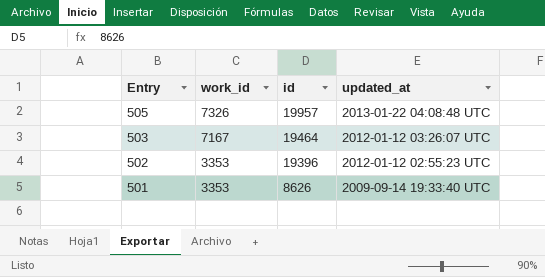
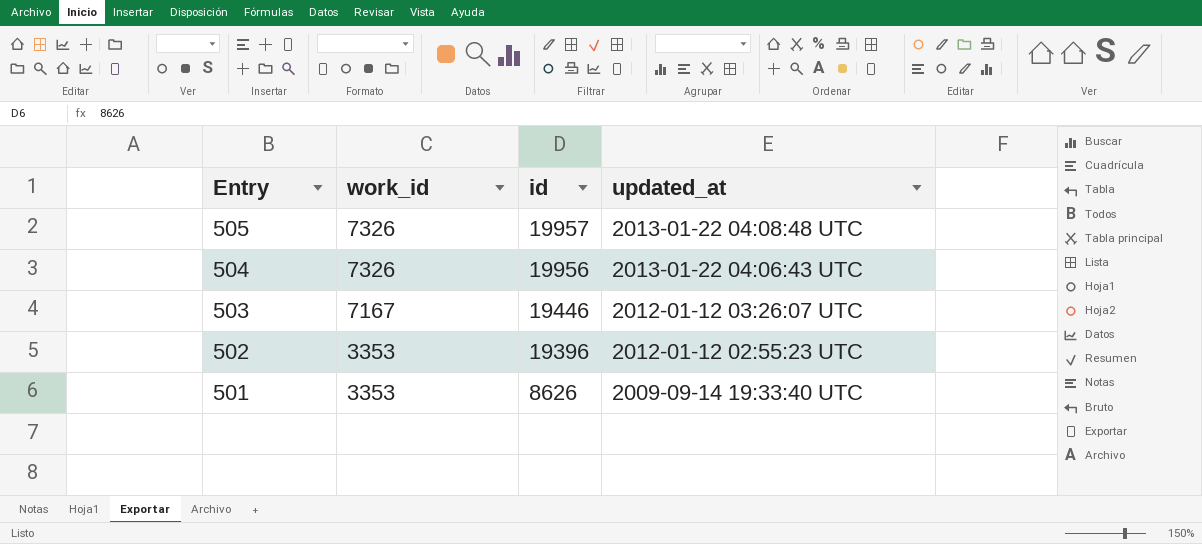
row 504: none -> 7326 | 19956 | 2013-01-22 04:06:43 UTC
503 | id: 19464 -> 19446

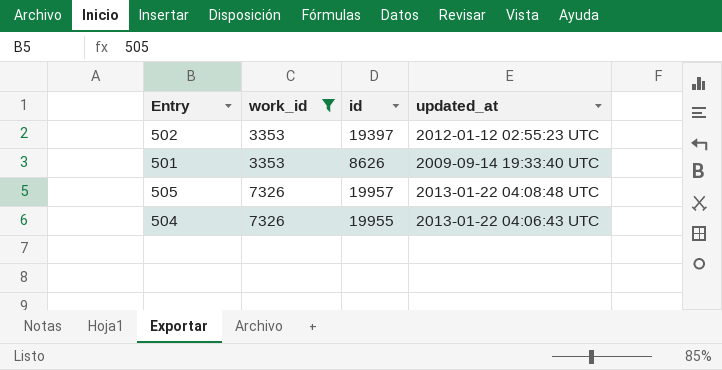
filter: none -> work_id != 7167
row order: Entry descending -> work_id ascending
502 | id: 19396 -> 19397
504 | id: 19956 -> 19955

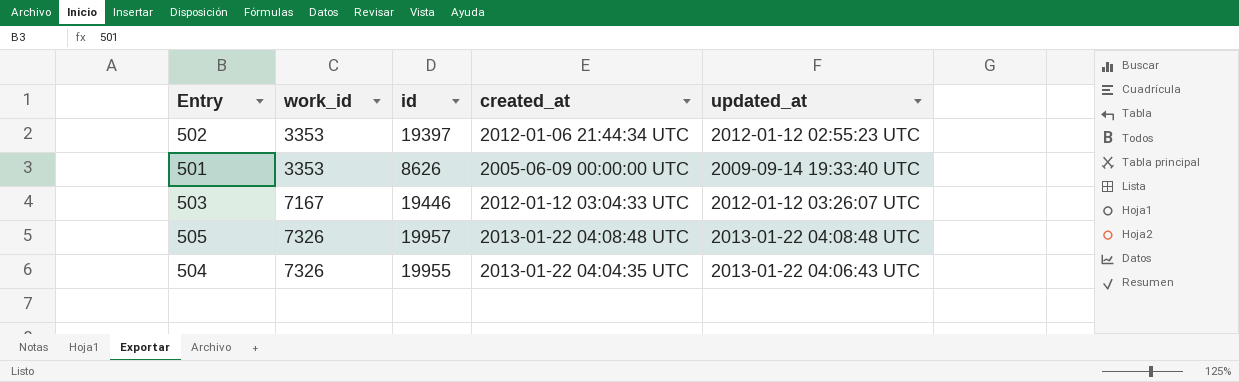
filter: work_id != 7167 -> none
column created_at | position: none -> 4

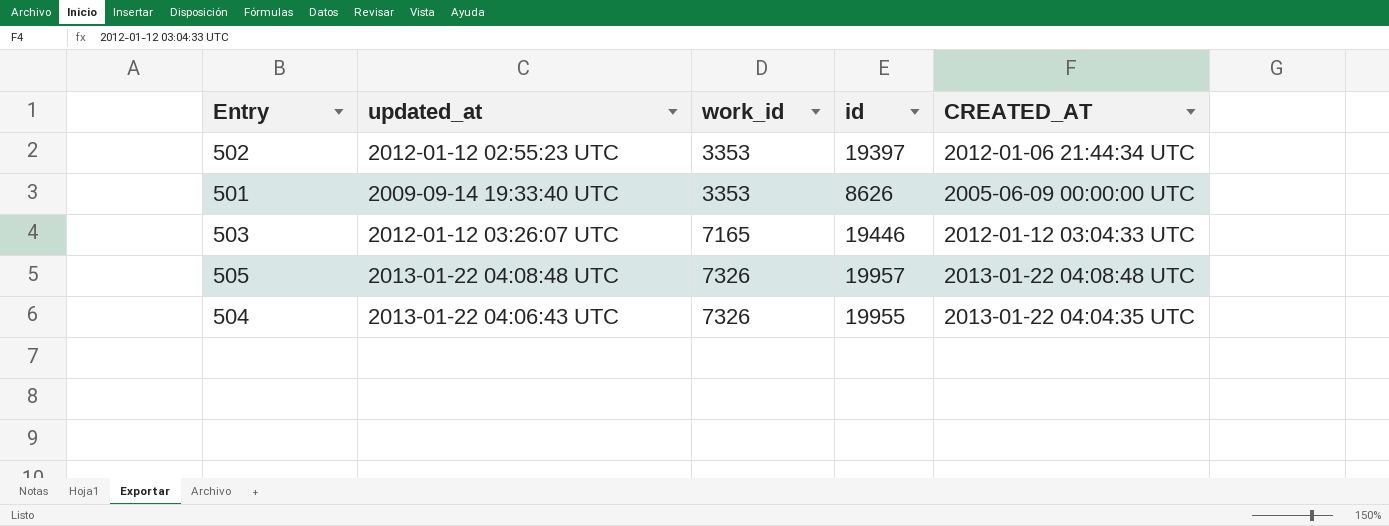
column updated_at | position: 5 -> 2
column name: created_at -> CREATED_AT
503 | work_id: 7167 -> 7165

